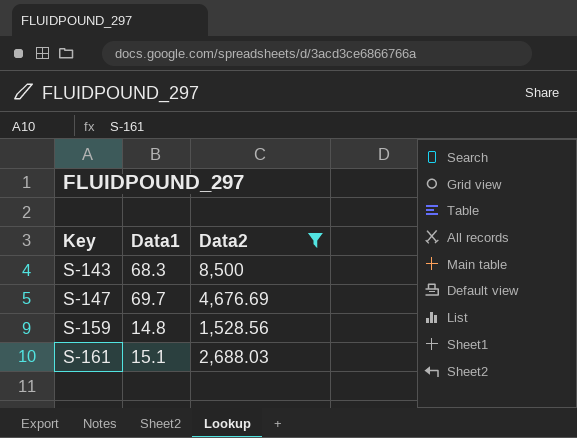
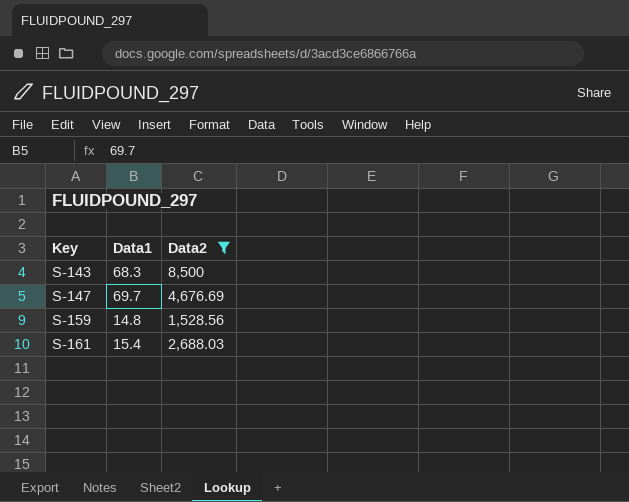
S-161 | Data1: 15.1 -> 15.4

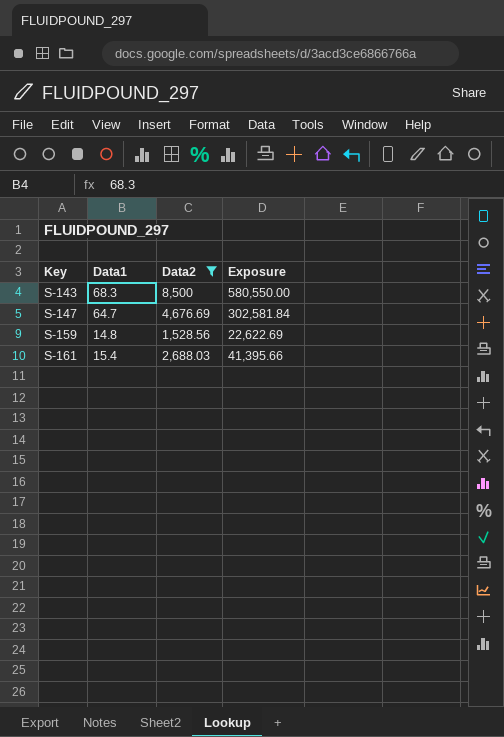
column Exposure | formula: none -> [Data1] * [Data2]
S-147 | Data1: 69.7 -> 64.7

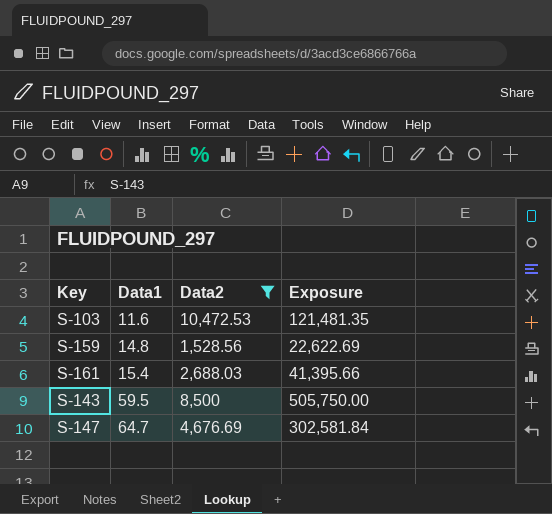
row order: Key ascending -> Data1 ascending
row S-103: none -> 11.6 | 10,472.53 | 121,481.35
S-143 | Data1: 68.3 -> 59.5
S-143 | Exposure: 580,550.00 -> 505,750.00

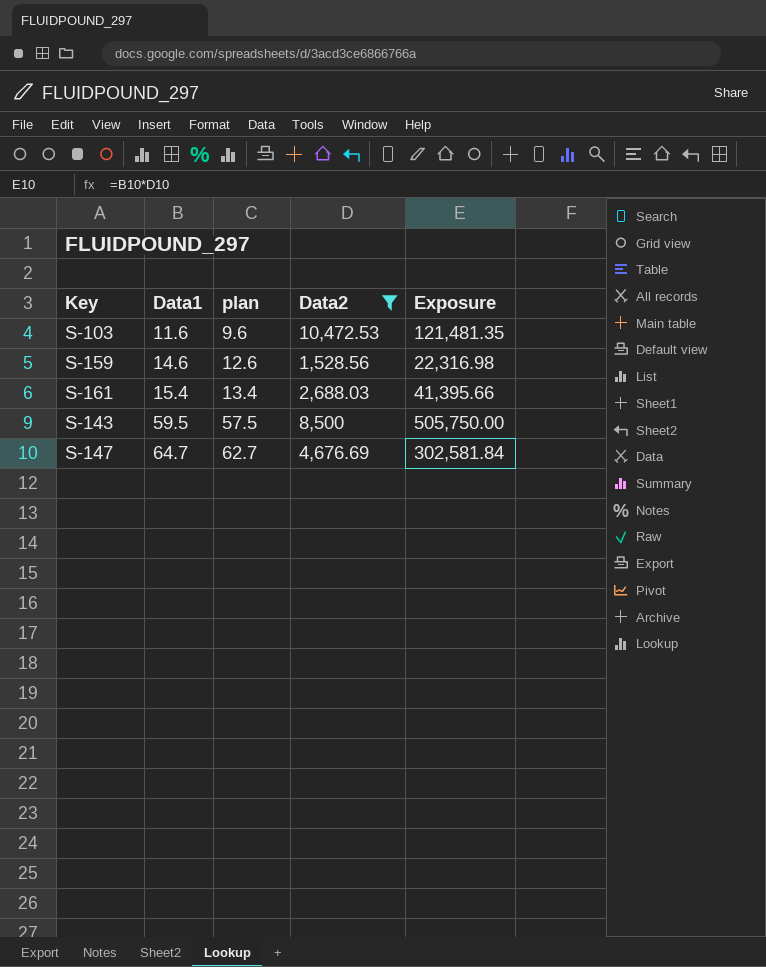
column plan | formula: none -> [Data1] - 2
S-159 | Data1: 14.8 -> 14.6
S-159 | Exposure: 22,622.69 -> 22,316.98

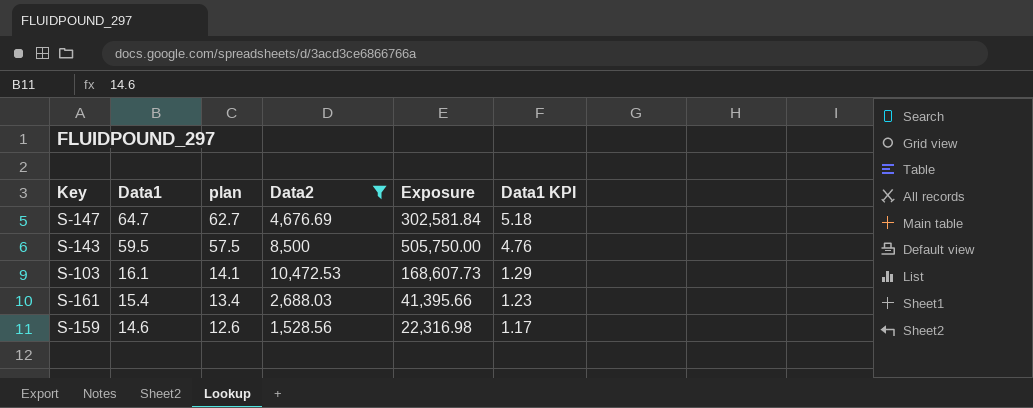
row order: Data1 ascending -> Data1 descending
column Data1 KPI | formula: none -> [Data1] * 0.08
S-103 | Data1: 11.6 -> 16.1
S-103 | plan: 9.6 -> 14.1
S-103 | Exposure: 121,481.35 -> 168,607.73

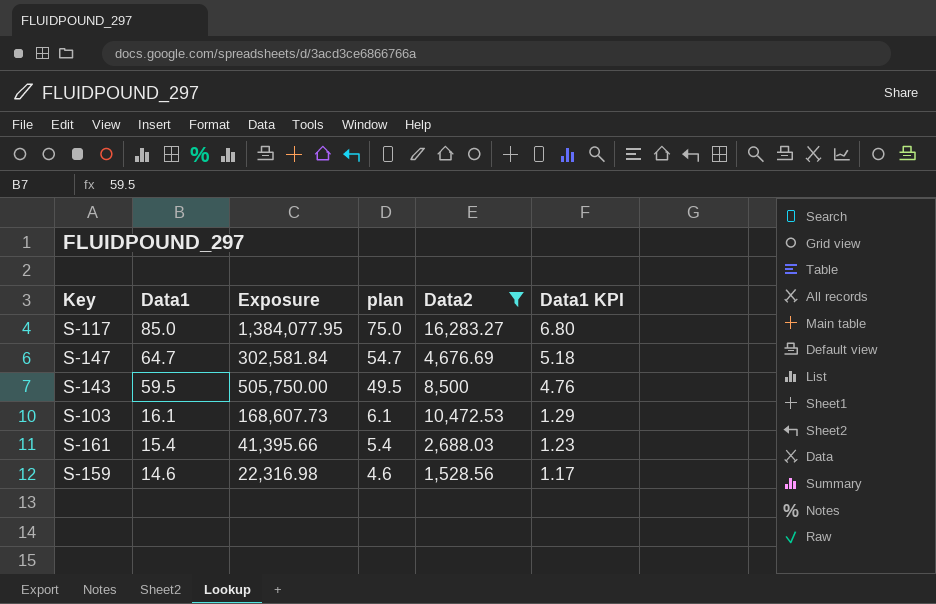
column Exposure | position: 5 -> 3
column plan | formula: [Data1] - 2 -> [Data1] - 10
row S-117: none -> 85.0 | 1,384,077.95 | 75.0 | 16,283.27 | 6.80

